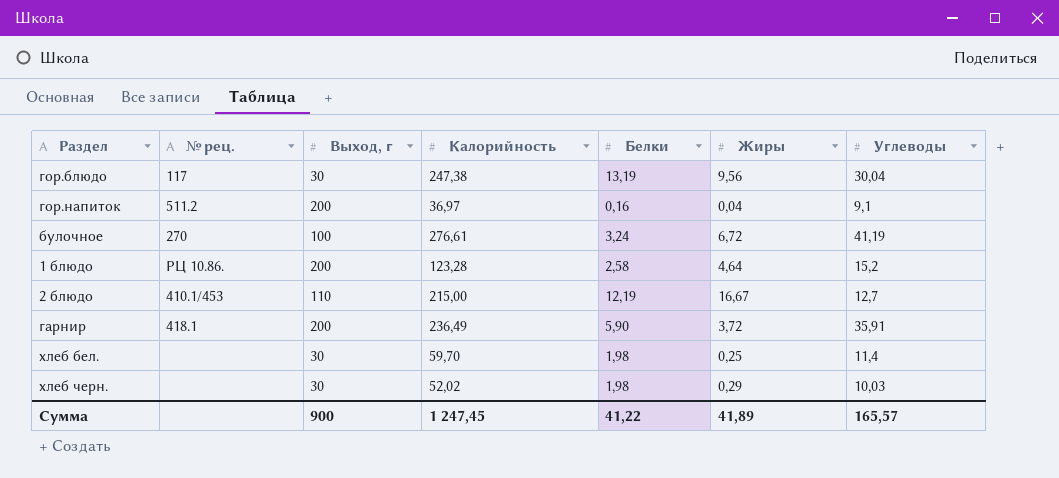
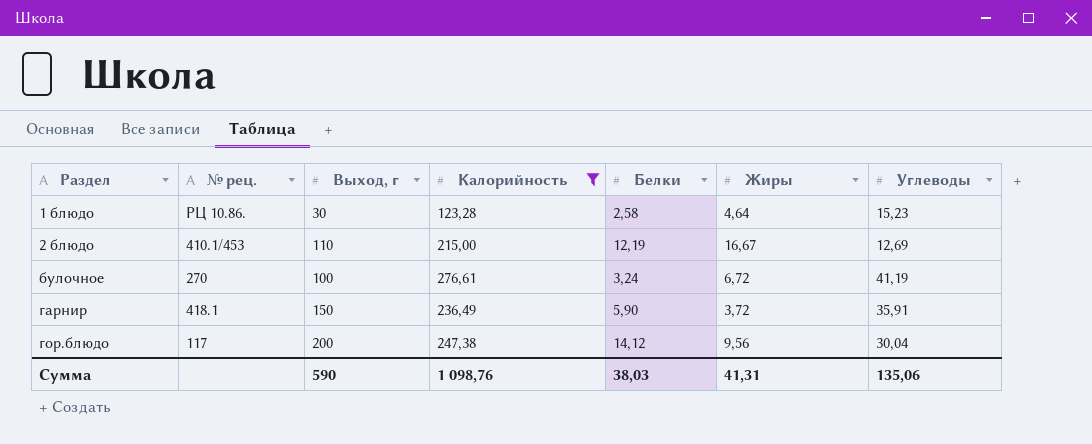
filter: none -> Калорийность >= 123,28
row order: none -> Раздел ascending
1 блюдо | Выход, г: 200 -> 30
1 блюдо | Углеводы: 15,2 -> 15,23
2 блюдо | Углеводы: 12,7 -> 12,69
гарнир | Выход, г: 200 -> 150
гор.блюдо | Выход, г: 30 -> 200
гор.блюдо | Белки: 13,19 -> 14,12
Сумма | Выход, г: 900 -> 590
Сумма | Калорийность: 1 247,45 -> 1 098,76
Сумма | Белки: 41,22 -> 38,03
Сумма | Жиры: 41,89 -> 41,31
Сумма | Углеводы: 165,57 -> 135,06

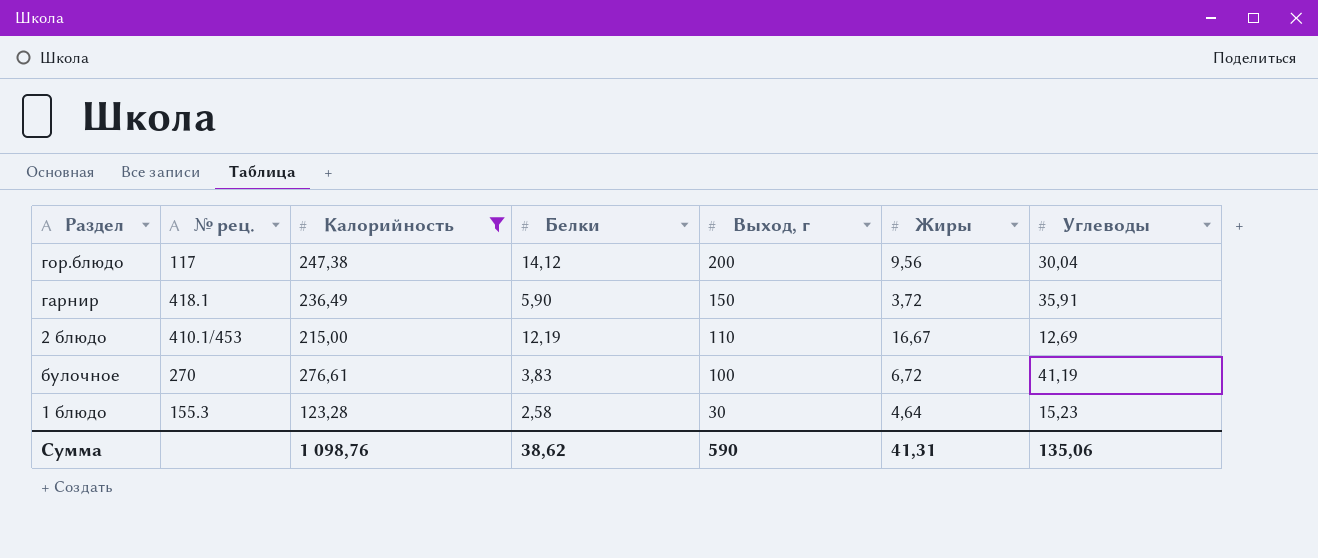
row order: Раздел ascending -> Выход, г descending
column Выход, г | position: 3 -> 5
булочное | Белки: 3,24 -> 3,83
1 блюдо | № рец.: РЦ 10.86. -> 155.3
Сумма | Белки: 38,03 -> 38,62

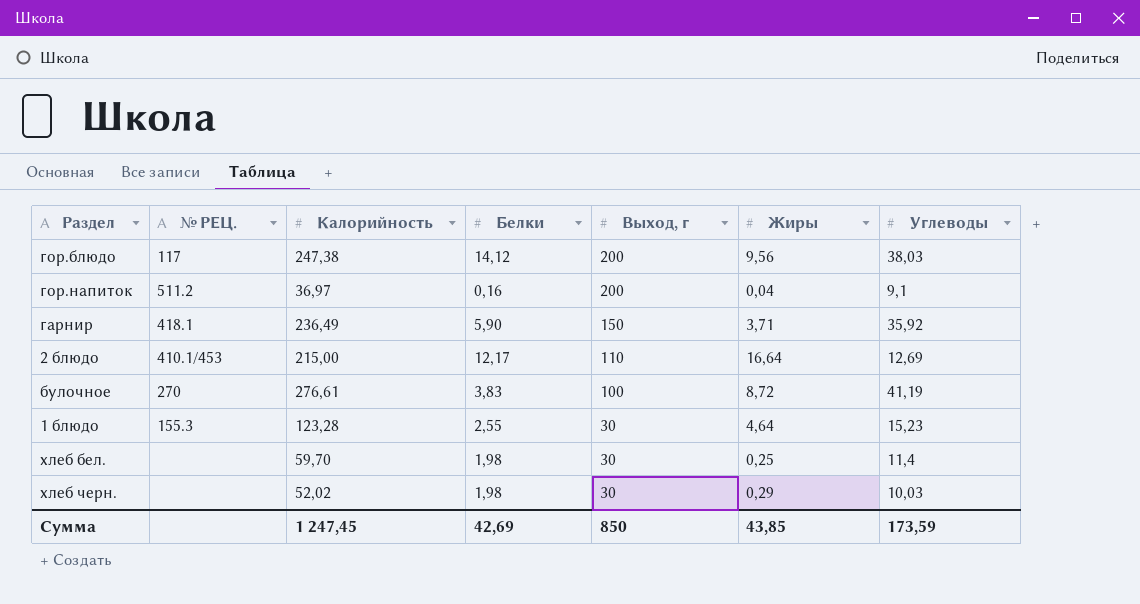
filter: Калорийность >= 123,28 -> none
column name: № рец. -> № РЕЦ.
гор.блюдо | Углеводы: 30,04 -> 38,03
гарнир | Жиры: 3,72 -> 3,71
гарнир | Углеводы: 35,91 -> 35,92
2 блюдо | Белки: 12,19 -> 12,17
2 блюдо | Жиры: 16,67 -> 16,64
булочное | Жиры: 6,72 -> 8,72
1 блюдо | Белки: 2,58 -> 2,55
Сумма | Калорийность: 1 098,76 -> 1 247,45
Сумма | Белки: 38,62 -> 42,69
Сумма | Выход, г: 590 -> 850
Сумма | Жиры: 41,31 -> 43,85
Сумма | Углеводы: 135,06 -> 173,59

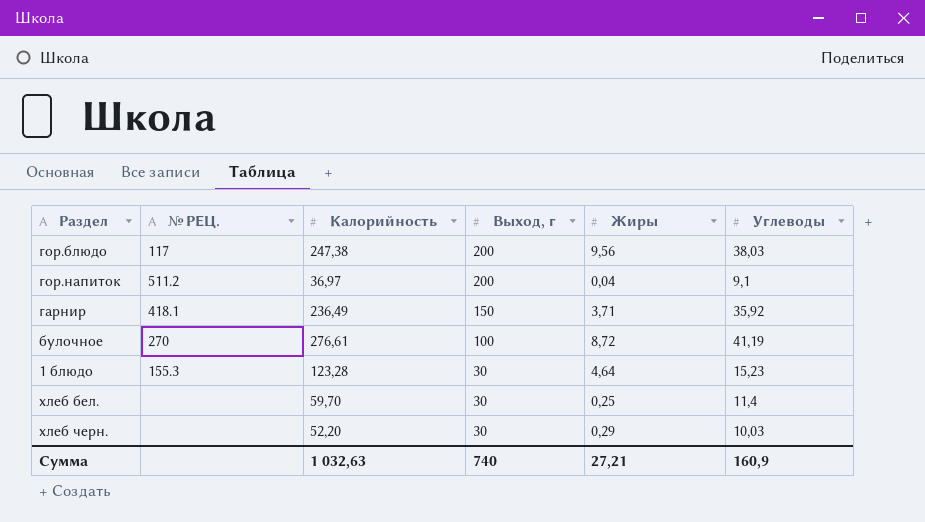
column Белки | position: 4 -> none
row 2 блюдо: 410.1/453 | 215,00 | 12,17 | 110 | 16,64 | 12,69 -> none
хлеб черн. | Калорийность: 52,02 -> 52,20
Сумма | Калорийность: 1 247,45 -> 1 032,63
Сумма | Выход, г: 850 -> 740
Сумма | Жиры: 43,85 -> 27,21
Сумма | Углеводы: 173,59 -> 160,9

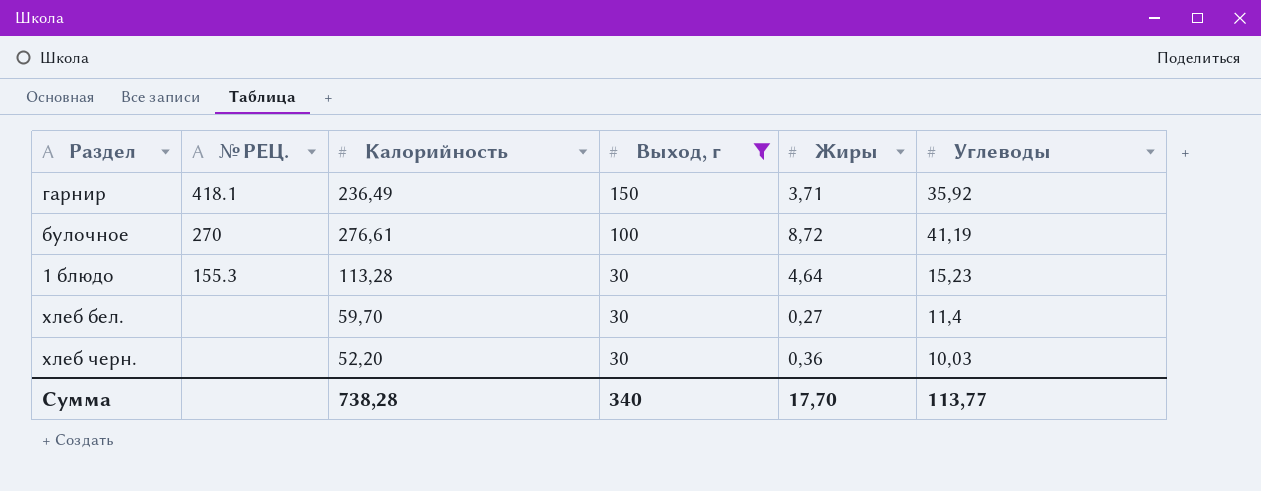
filter: none -> Выход, г != 200
1 блюдо | Калорийность: 123,28 -> 113,28
хлеб бел. | Жиры: 0,25 -> 0,27
хлеб черн. | Жиры: 0,29 -> 0,36
Сумма | Калорийность: 1 032,63 -> 738,28
Сумма | Выход, г: 740 -> 340
Сумма | Жиры: 27,21 -> 17,70
Сумма | Углеводы: 160,9 -> 113,77

